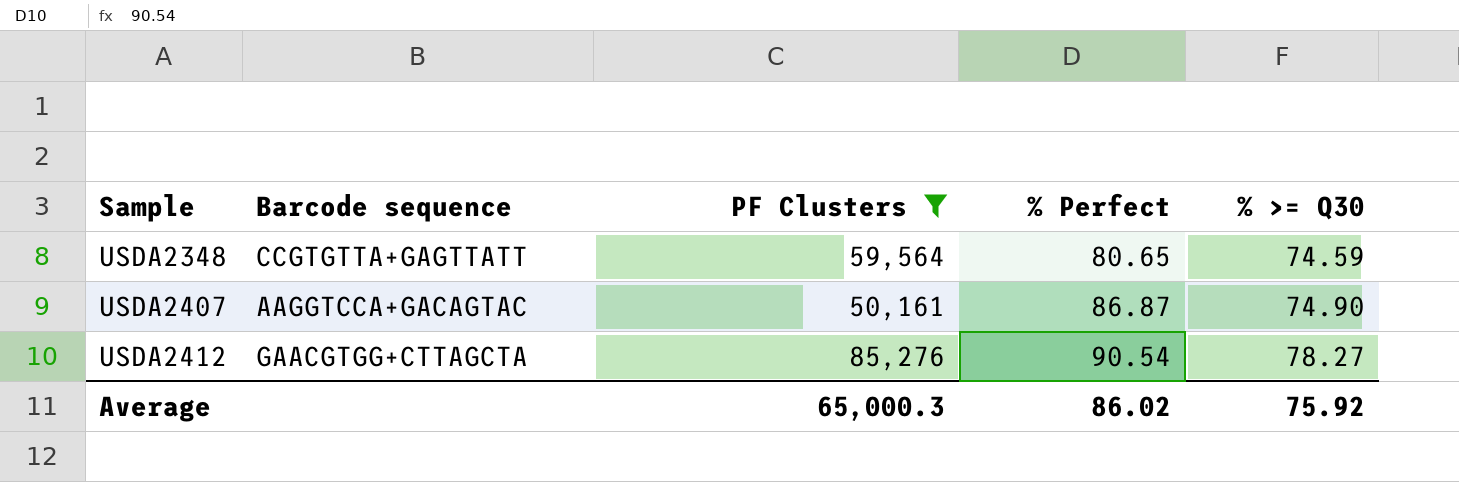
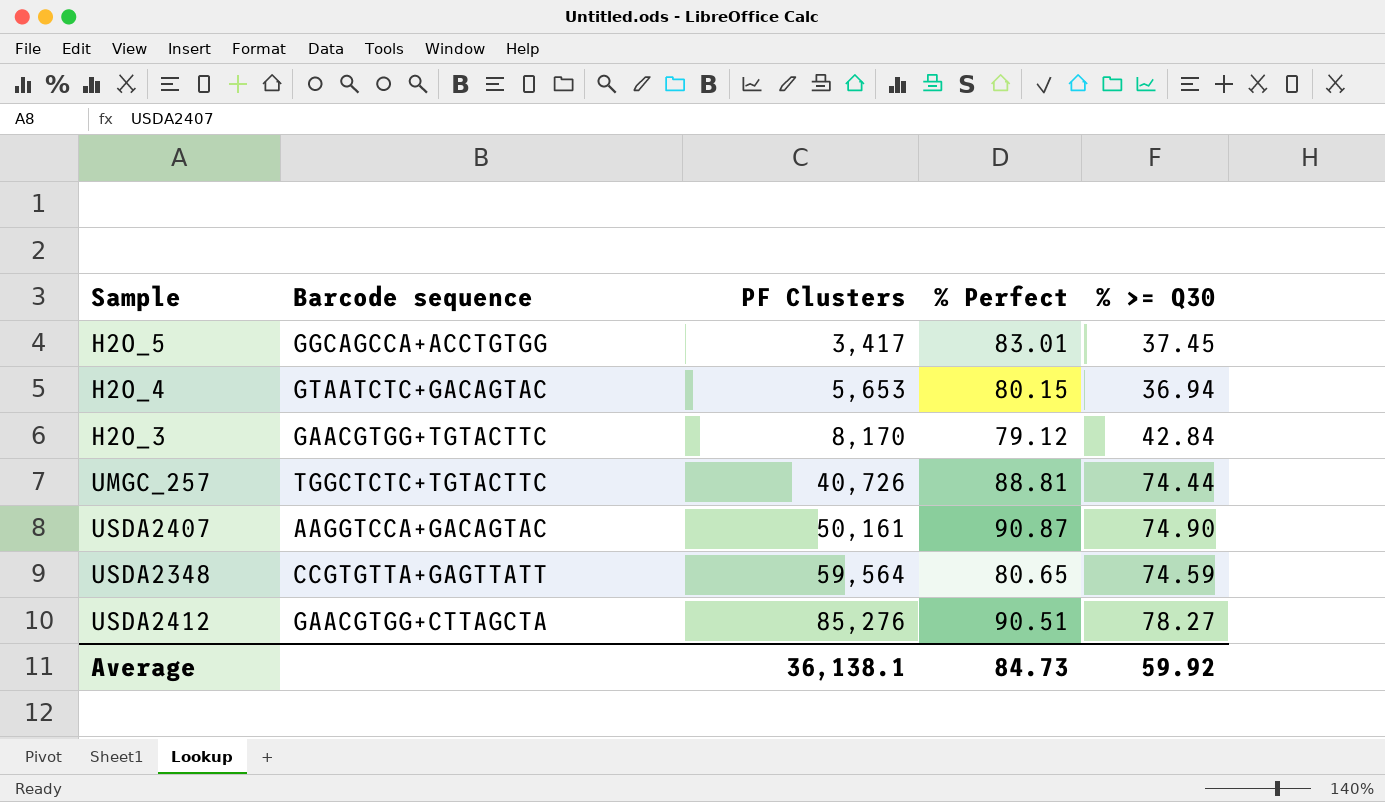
filter: PF Clusters >= 50,161 -> none
row order: Sample ascending -> PF Clusters ascending
USDA2407 | % Perfect: 86.87 -> 90.87
USDA2412 | % Perfect: 90.54 -> 90.51
Average | PF Clusters: 65,000.3 -> 36,138.1
Average | % Perfect: 86.02 -> 84.73
Average | % >= Q30: 75.92 -> 59.92

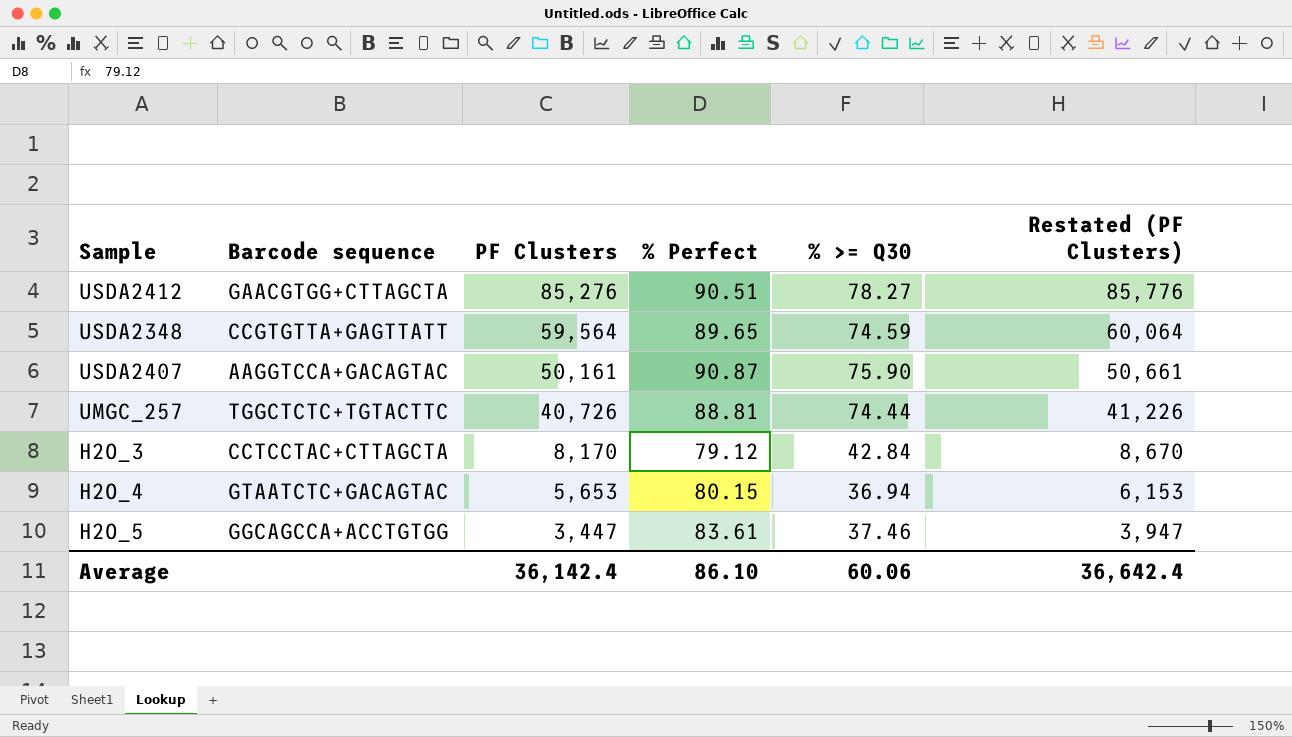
row order: PF Clusters ascending -> PF Clusters descending
column Restated (PF Clusters) | formula: none -> [PF Clusters] + 500
USDA2348 | % Perfect: 80.65 -> 89.65
USDA2407 | % >= Q30: 74.90 -> 75.90
H2O_3 | Barcode sequence: GAACGTGG+TGTACTTC -> CCTCCTAC+CTTAGCTA
H2O_5 | PF Clusters: 3,417 -> 3,447
H2O_5 | % Perfect: 83.01 -> 83.61
H2O_5 | % >= Q30: 37.45 -> 37.46
Average | PF Clusters: 36,138.1 -> 36,142.4
Average | % Perfect: 84.73 -> 86.10
Average | % >= Q30: 59.92 -> 60.06

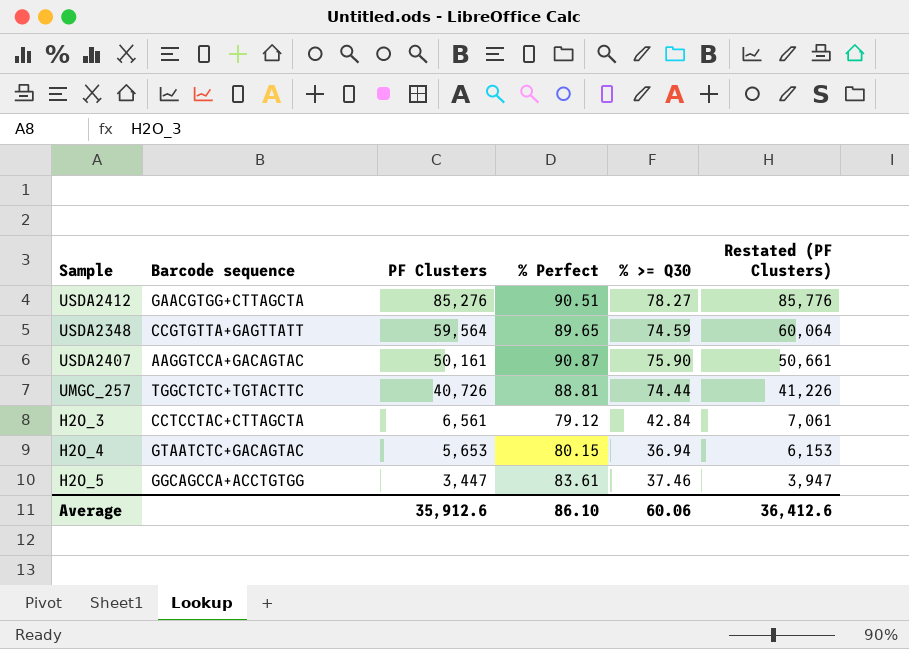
H2O_3 | PF Clusters: 8,170 -> 6,561
H2O_3 | Restated (PF Clusters): 8,670 -> 7,061
Average | PF Clusters: 36,142.4 -> 35,912.6
Average | Restated (PF Clusters): 36,642.4 -> 36,412.6

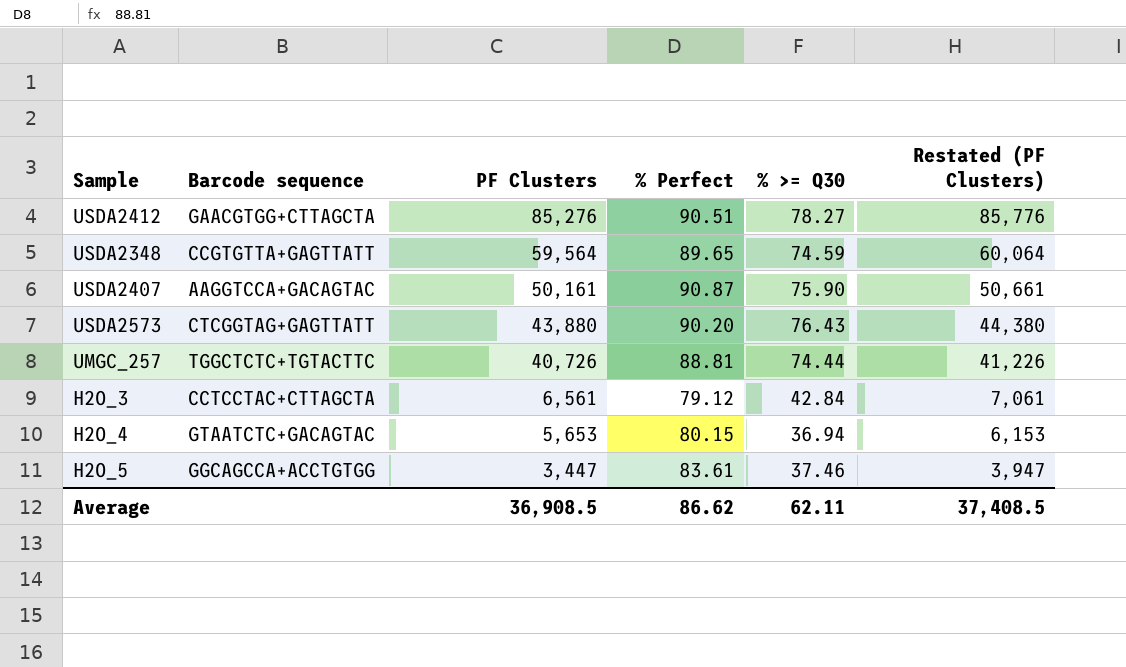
row USDA2573: none -> CTCGGTAG+GAGTTATT | 43,880 | 90.20 | 76.43 | 44,380
Average | PF Clusters: 35,912.6 -> 36,908.5
Average | % Perfect: 86.10 -> 86.62
Average | % >= Q30: 60.06 -> 62.11
Average | Restated (PF Clusters): 36,412.6 -> 37,408.5

